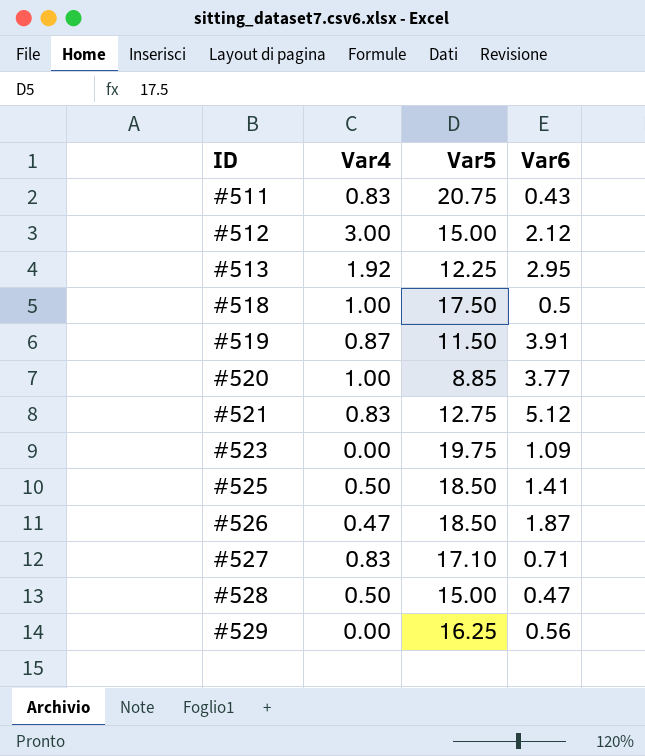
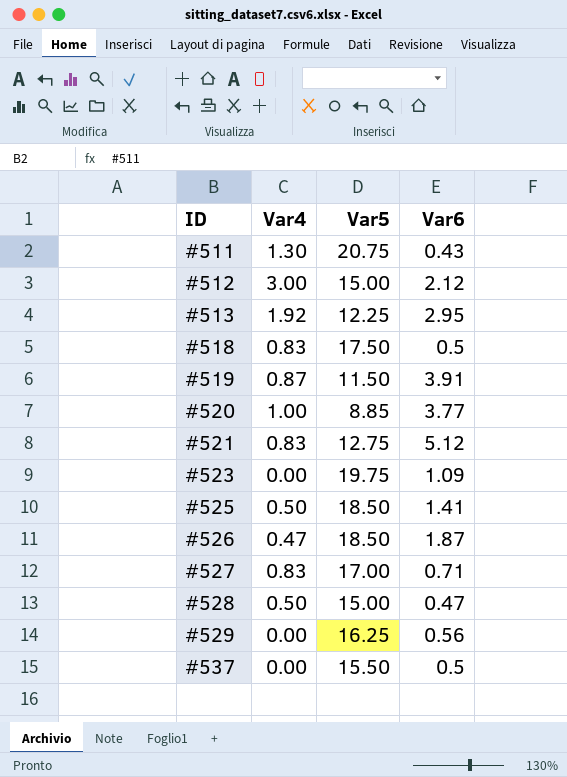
#511 | Var4: 0.83 -> 1.30
#518 | Var4: 1.00 -> 0.83
#527 | Var5: 17.10 -> 17.00
row #537: none -> 0.00 | 15.50 | 0.5

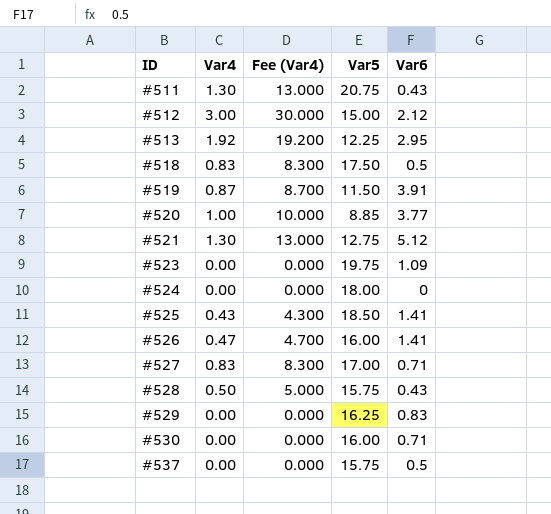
column Fee (Var4) | formula: none -> [Var4] * 10
#521 | Var4: 0.83 -> 1.30
row #524: none -> 0.00 | 0.000 | 18.00 | 0
#525 | Var4: 0.50 -> 0.43
#526 | Var5: 18.50 -> 16.00
#526 | Var6: 1.87 -> 1.41
#528 | Var5: 15.00 -> 15.75
#528 | Var6: 0.47 -> 0.43
#529 | Var6: 0.56 -> 0.83
row #530: none -> 0.00 | 0.000 | 16.00 | 0.71
#537 | Var5: 15.50 -> 15.75

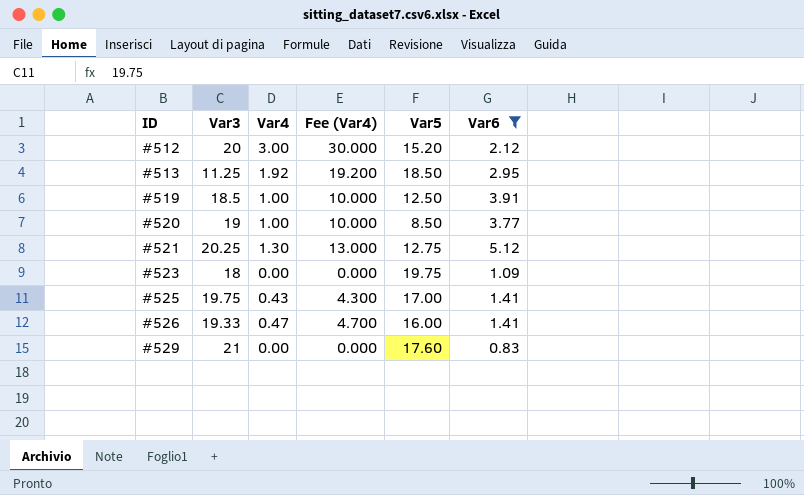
filter: none -> Var6 >= 0.83
column Var3 | position: none -> 2
#512 | Var5: 15.00 -> 15.20
#513 | Var5: 12.25 -> 18.50
#519 | Var4: 0.87 -> 1.00
#519 | Fee (Var4): 8.700 -> 10.000
#519 | Var5: 11.50 -> 12.50
#520 | Var5: 8.85 -> 8.50
#525 | Var5: 18.50 -> 17.00
#529 | Var5: 16.25 -> 17.60

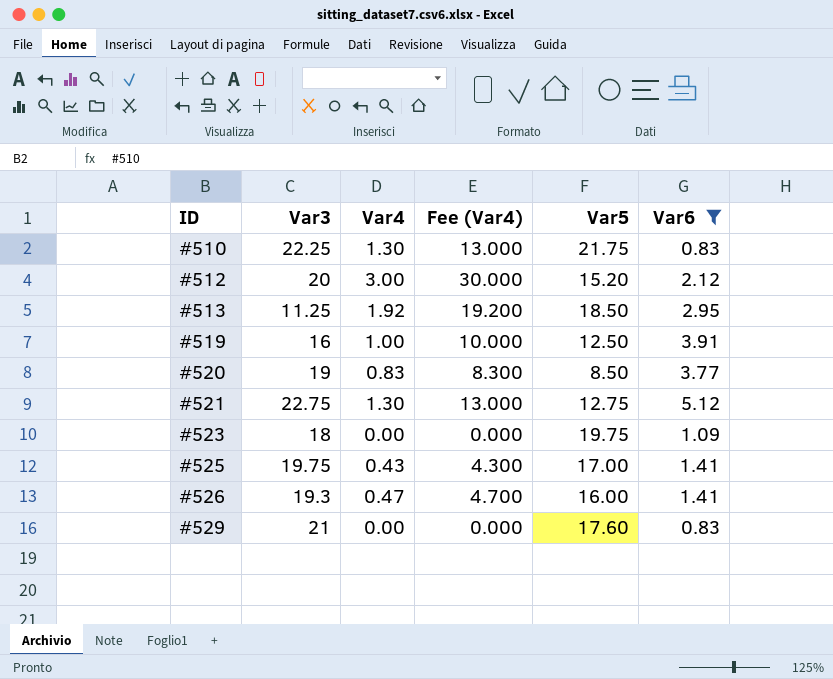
row #510: none -> 22.25 | 1.30 | 13.000 | 21.75 | 0.83
#519 | Var3: 18.5 -> 16
#520 | Var4: 1.00 -> 0.83
#520 | Fee (Var4): 10.000 -> 8.300
#521 | Var3: 20.25 -> 22.75
#526 | Var3: 19.33 -> 19.3

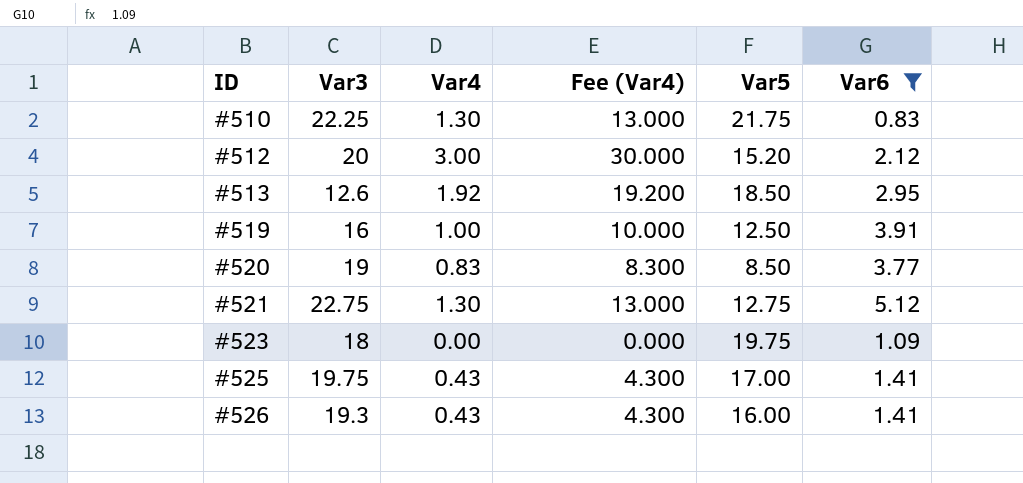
row #529: 21 | 0.00 | 0.000 | 17.60 | 0.83 -> none
#513 | Var3: 11.25 -> 12.6
#526 | Var4: 0.47 -> 0.43
#526 | Fee (Var4): 4.700 -> 4.300

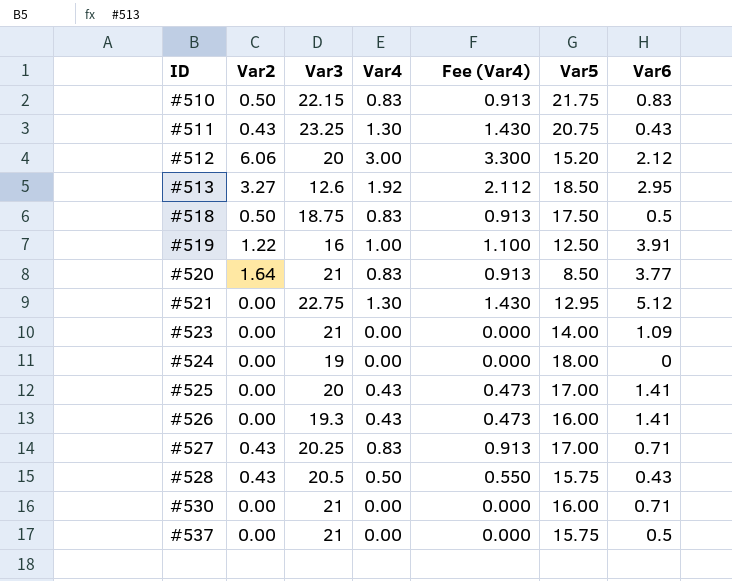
filter: Var6 >= 0.83 -> none
column Var2 | position: none -> 2
column Fee (Var4) | formula: [Var4] * 10 -> [Var4] * 1.1
#510 | Var3: 22.25 -> 22.15
#510 | Var4: 1.30 -> 0.83
#520 | Var3: 19 -> 21
#521 | Var5: 12.75 -> 12.95
#523 | Var3: 18 -> 21
#523 | Var5: 19.75 -> 14.00
#525 | Var3: 19.75 -> 20

